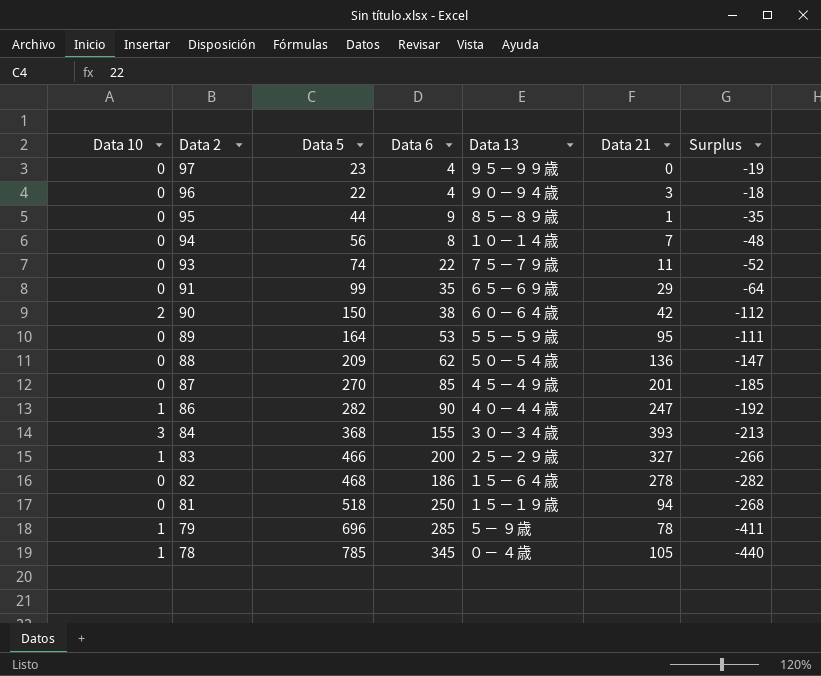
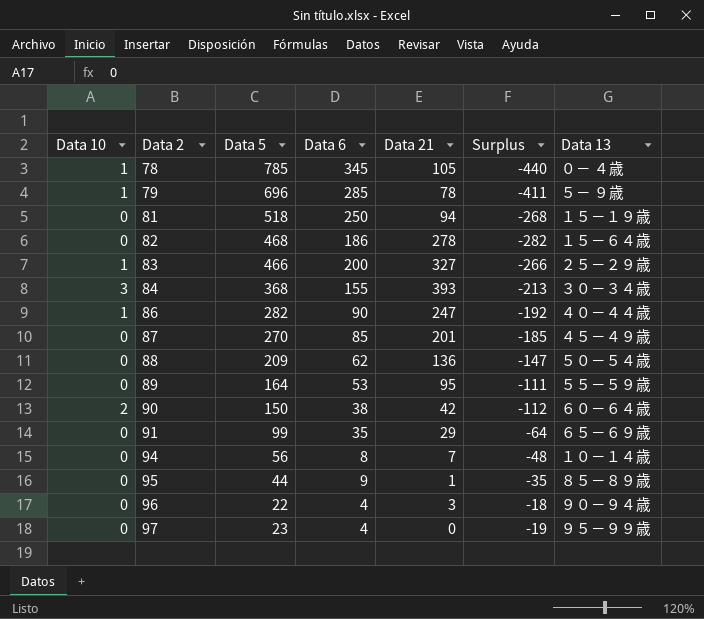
row order: Data 2 descending -> Data 2 ascending
column Data 13 | position: 5 -> 7
row 93: 0 | 74 | 22 | ７５－７９歳 | 11 | -52 -> none

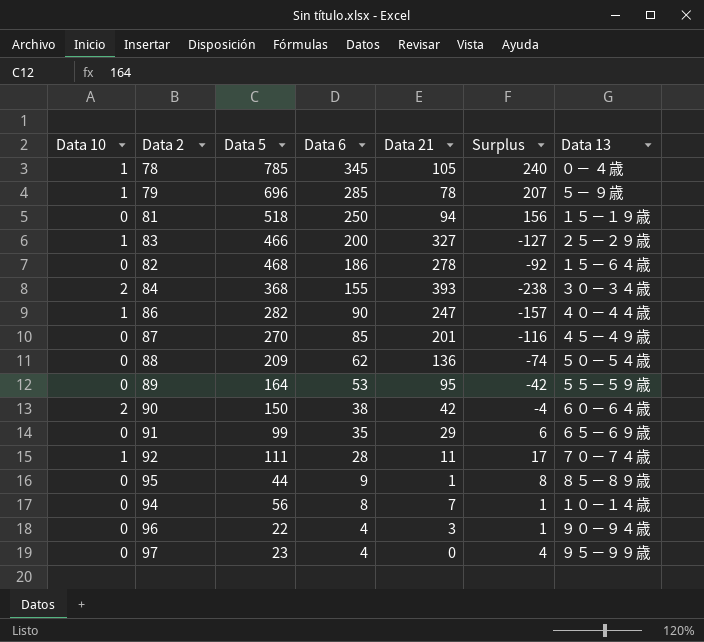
row order: Data 2 ascending -> Data 6 descending
column Surplus | formula: [Data 6] - [Data 5] -> [Data 6] - [Data 21]
84 | Data 10: 3 -> 2
row 92: none -> 1 | 111 | 28 | 11 | 17 | ７０－７４歳

